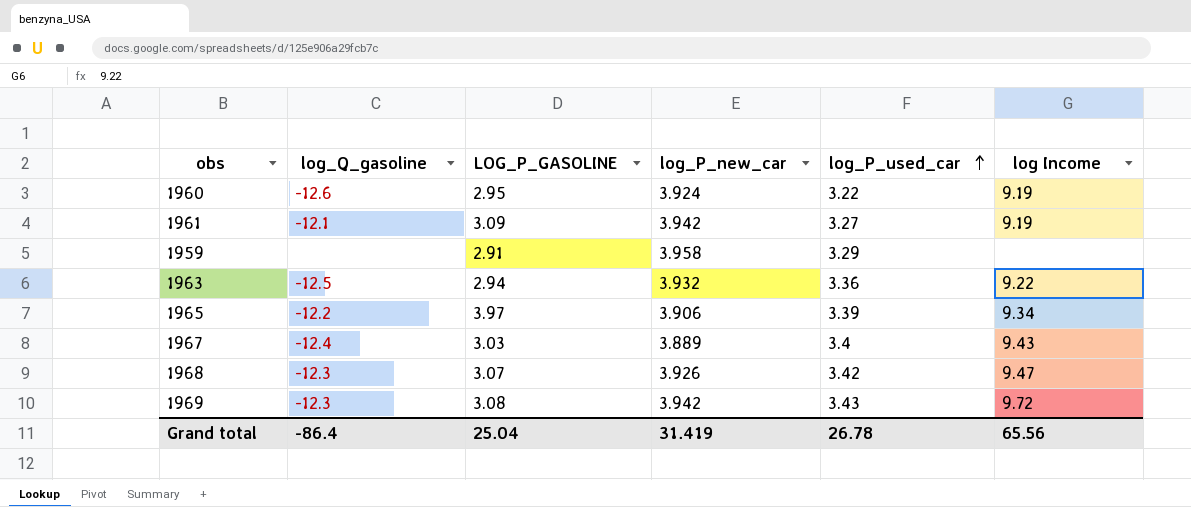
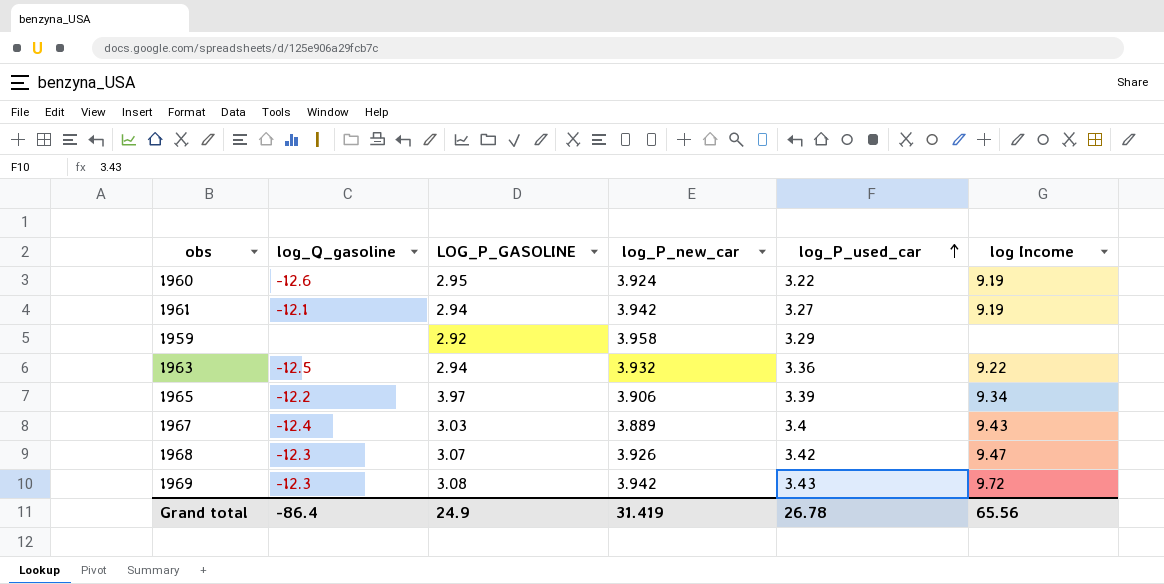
1961 | LOG_P_GASOLINE: 3.09 -> 2.94
1959 | LOG_P_GASOLINE: 2.91 -> 2.92
Grand total | LOG_P_GASOLINE: 25.04 -> 24.9

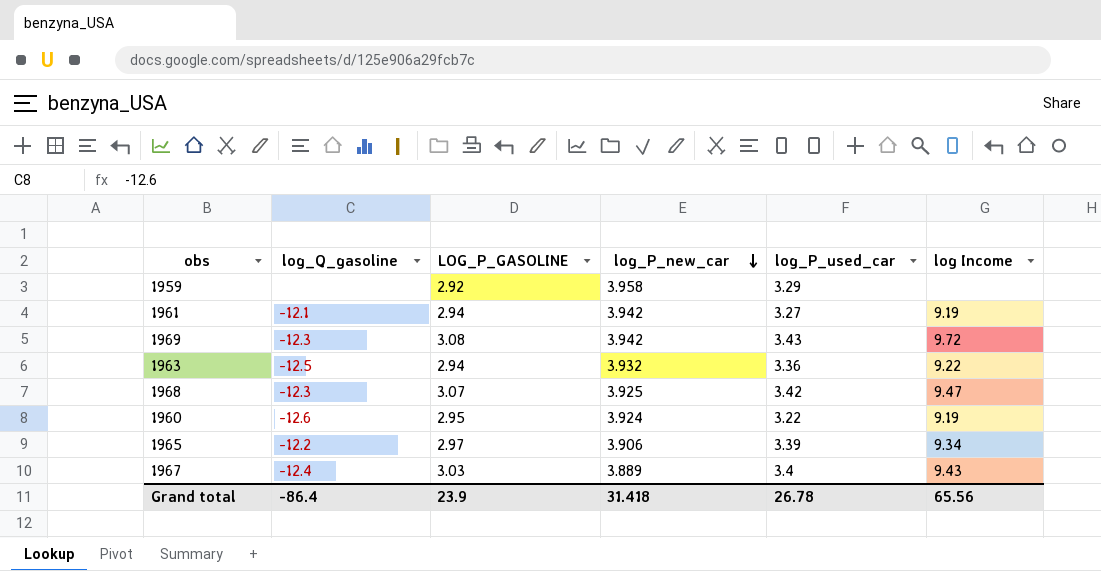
row order: log_P_used_car ascending -> log_P_new_car descending
1968 | log_P_new_car: 3.926 -> 3.925
1965 | LOG_P_GASOLINE: 3.97 -> 2.97
Grand total | LOG_P_GASOLINE: 24.9 -> 23.9
Grand total | log_P_new_car: 31.419 -> 31.418

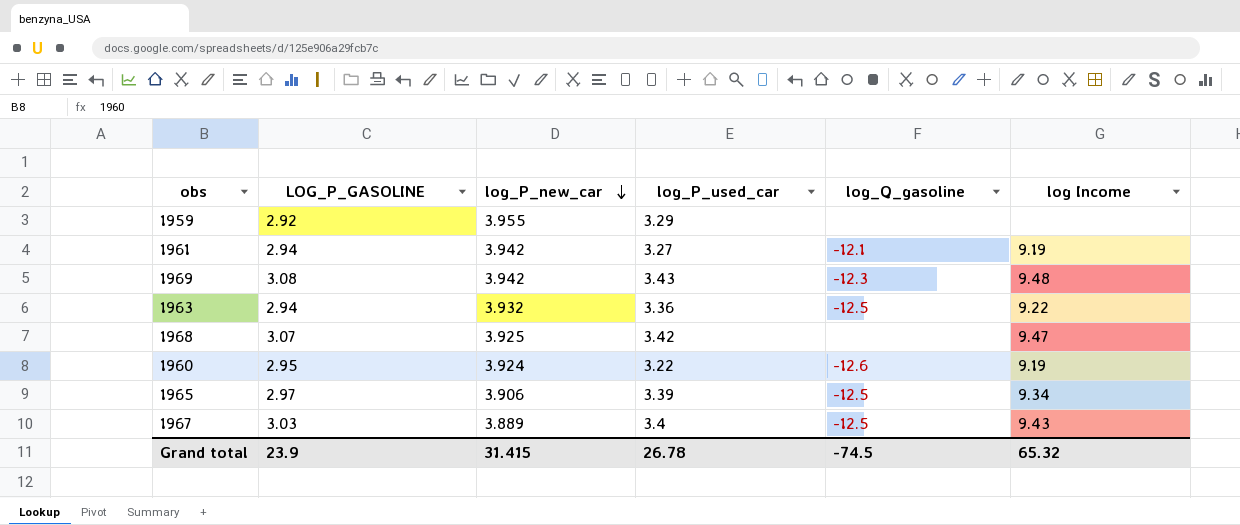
column log_Q_gasoline | position: 2 -> 5
1959 | log_P_new_car: 3.958 -> 3.955
1969 | log Income: 9.72 -> 9.48
1968 | log_Q_gasoline: -12.3 -> none
1965 | log_Q_gasoline: -12.2 -> -12.5
1967 | log_Q_gasoline: -12.4 -> -12.5
Grand total | log_P_new_car: 31.418 -> 31.415
Grand total | log_Q_gasoline: -86.4 -> -74.5
Grand total | log Income: 65.56 -> 65.32

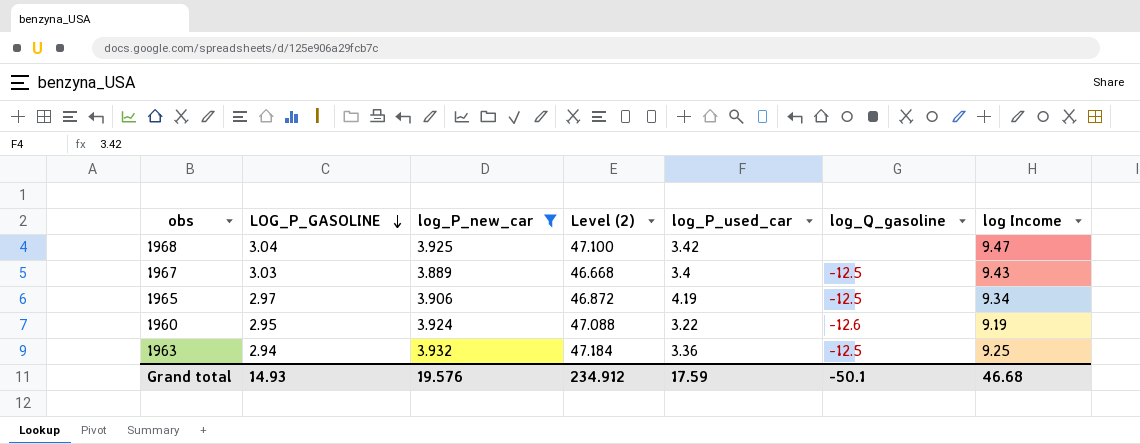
filter: none -> log_P_new_car <= 3.932
row order: log_P_new_car descending -> LOG_P_GASOLINE descending
column Level (2) | formula: none -> [log_P_new_car] * 12
1968 | LOG_P_GASOLINE: 3.07 -> 3.04
1965 | log_P_used_car: 3.39 -> 4.19
1963 | log Income: 9.22 -> 9.25
Grand total | LOG_P_GASOLINE: 23.9 -> 14.93
Grand total | log_P_new_car: 31.415 -> 19.576
Grand total | log_P_used_car: 26.78 -> 17.59
Grand total | log_Q_gasoline: -74.5 -> -50.1
Grand total | log Income: 65.32 -> 46.68

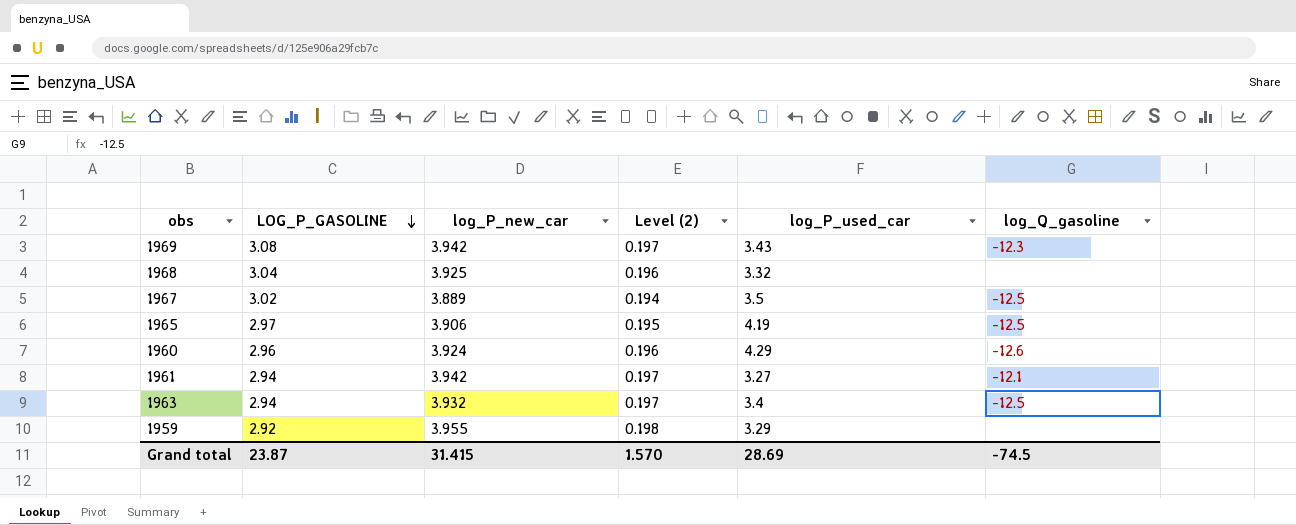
filter: log_P_new_car <= 3.932 -> none
column log Income | position: 7 -> none
column Level (2) | formula: [log_P_new_car] * 12 -> [log_P_new_car] * 0.05
1968 | log_P_used_car: 3.42 -> 3.32
1967 | LOG_P_GASOLINE: 3.03 -> 3.02
1967 | log_P_used_car: 3.4 -> 3.5
1960 | LOG_P_GASOLINE: 2.95 -> 2.96
1960 | log_P_used_car: 3.22 -> 4.29
1963 | log_P_used_car: 3.36 -> 3.4
Grand total | LOG_P_GASOLINE: 14.93 -> 23.87
Grand total | log_P_new_car: 19.576 -> 31.415
Grand total | Level (2): 234.912 -> 1.570
Grand total | log_P_used_car: 17.59 -> 28.69
Grand total | log_Q_gasoline: -50.1 -> -74.5

